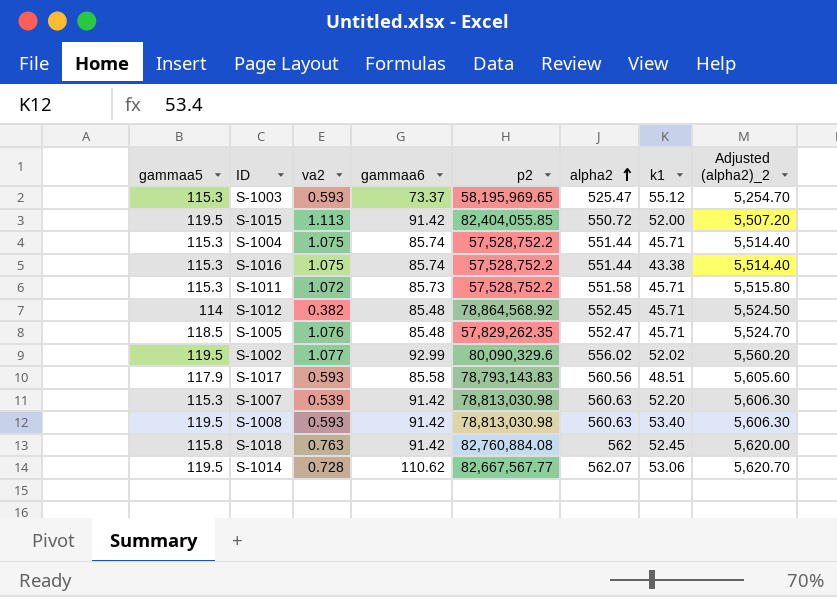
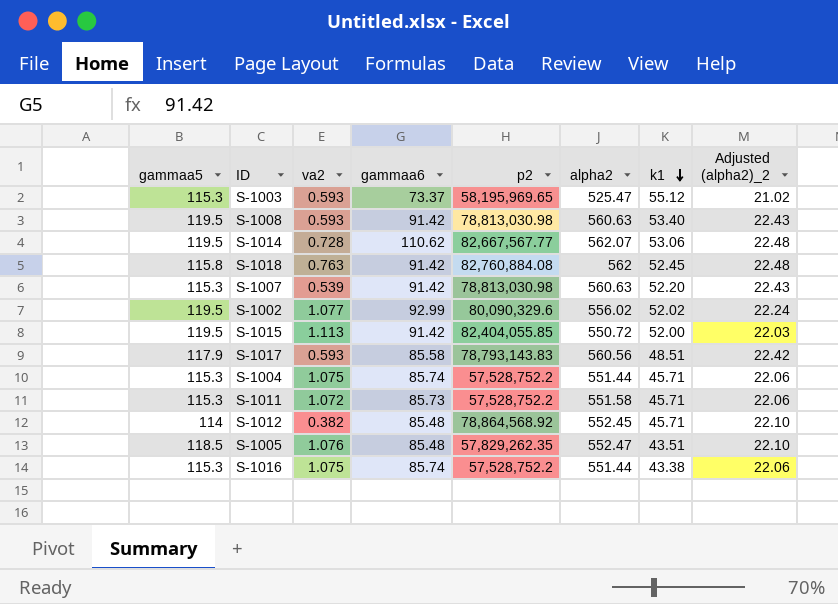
row order: alpha2 ascending -> k1 descending
column Adjusted (alpha2)_2 | formula: [alpha2] * 10 -> [alpha2] * 0.04
S-1005 | k1: 45.71 -> 43.51

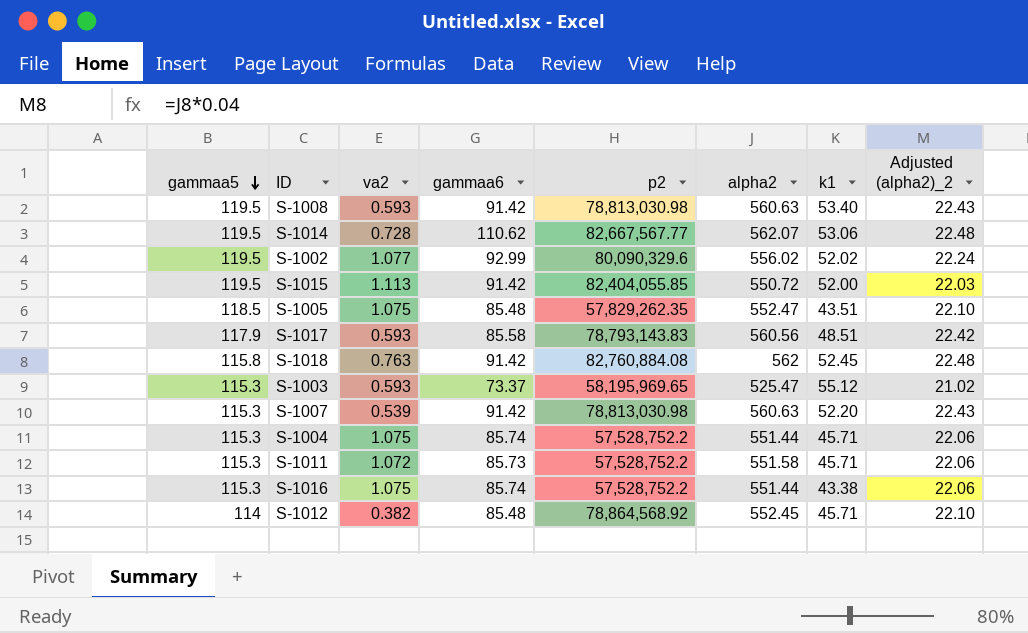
row order: k1 descending -> gammaa5 descending
S-1005 | va2: 1.076 -> 1.075

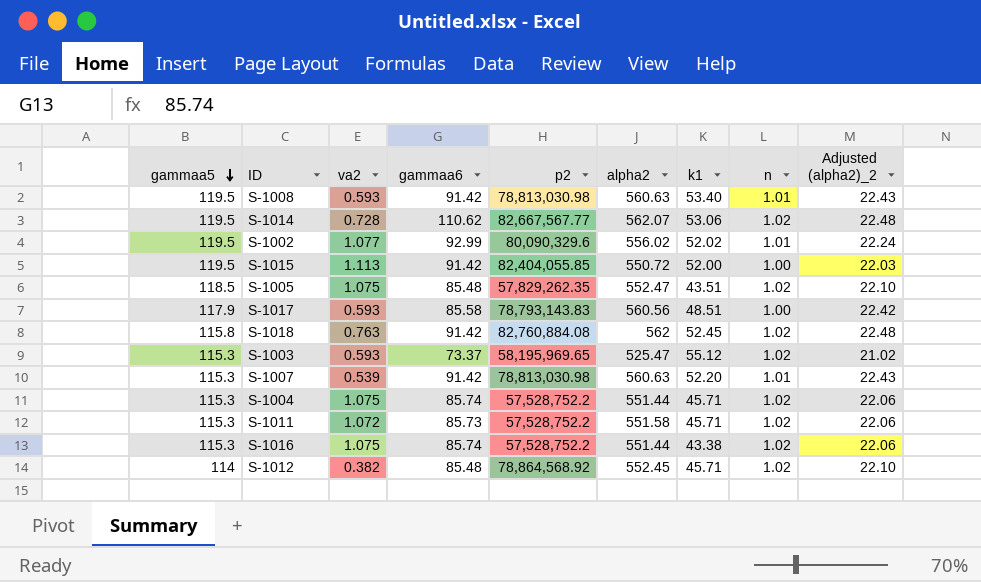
column n | position: none -> 8

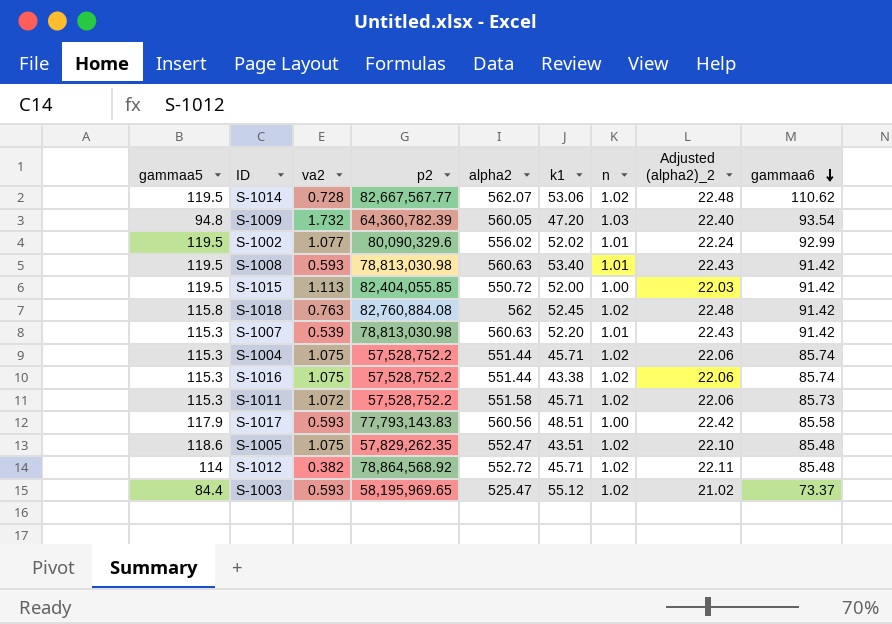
row order: gammaa5 descending -> gammaa6 descending
column gammaa6 | position: 4 -> 9
row S-1009: none -> 94.8 | 1.732 | 64,360,782.39 | 560.05 | 47.20 | 1.03 | 22.40 | 93.54
S-1017 | p2: 78,793,143.83 -> 77,793,143.83
S-1005 | gammaa5: 118.5 -> 118.6
S-1012 | alpha2: 552.45 -> 552.72
S-1012 | Adjusted (alpha2)_2: 22.10 -> 22.11
S-1003 | gammaa5: 115.3 -> 84.4

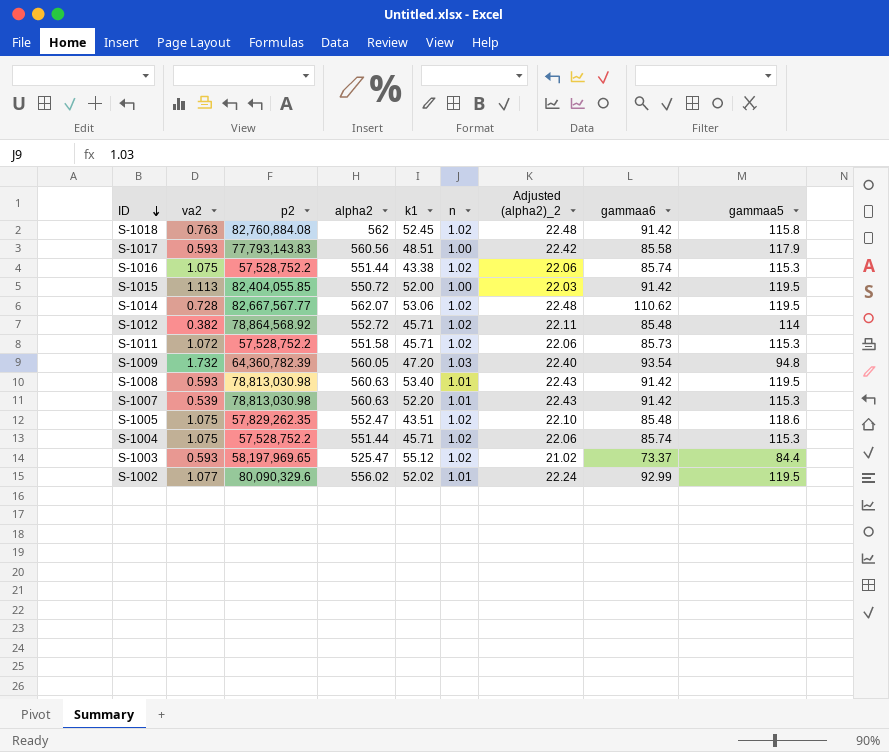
row order: gammaa6 descending -> ID descending
column gammaa5 | position: 1 -> 9
S-1003 | p2: 58,195,969.65 -> 58,197,969.65

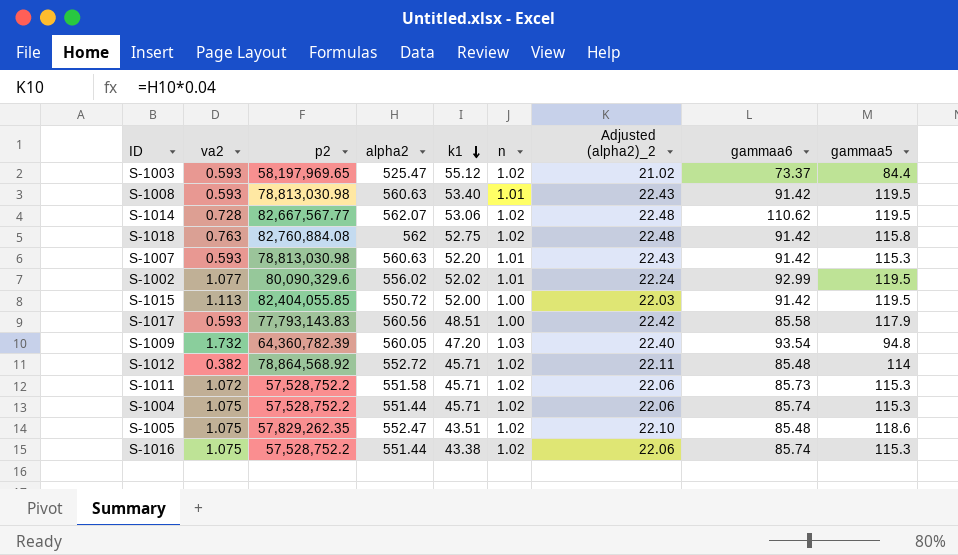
row order: ID descending -> k1 descending
S-1018 | k1: 52.45 -> 52.75
S-1007 | va2: 0.539 -> 0.593

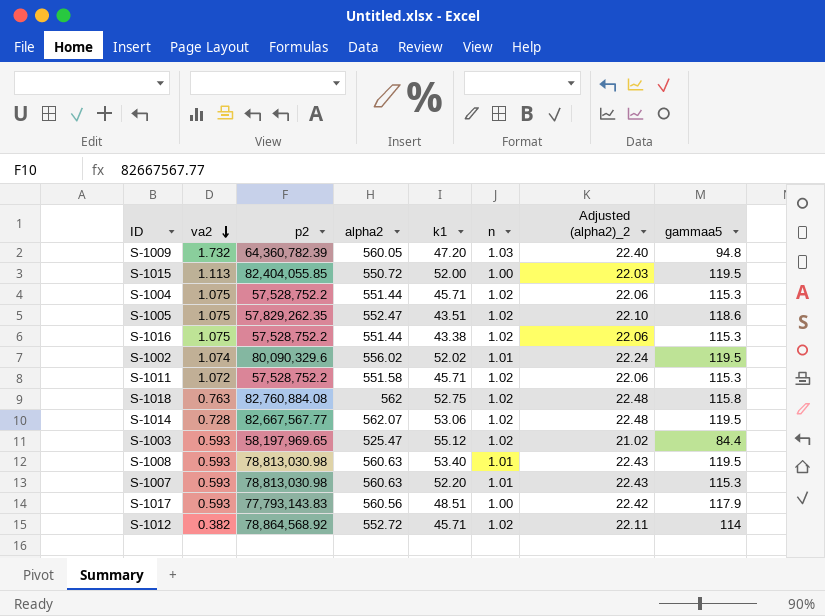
row order: k1 descending -> va2 descending
column gammaa6 | position: 8 -> none
S-1002 | va2: 1.077 -> 1.074

